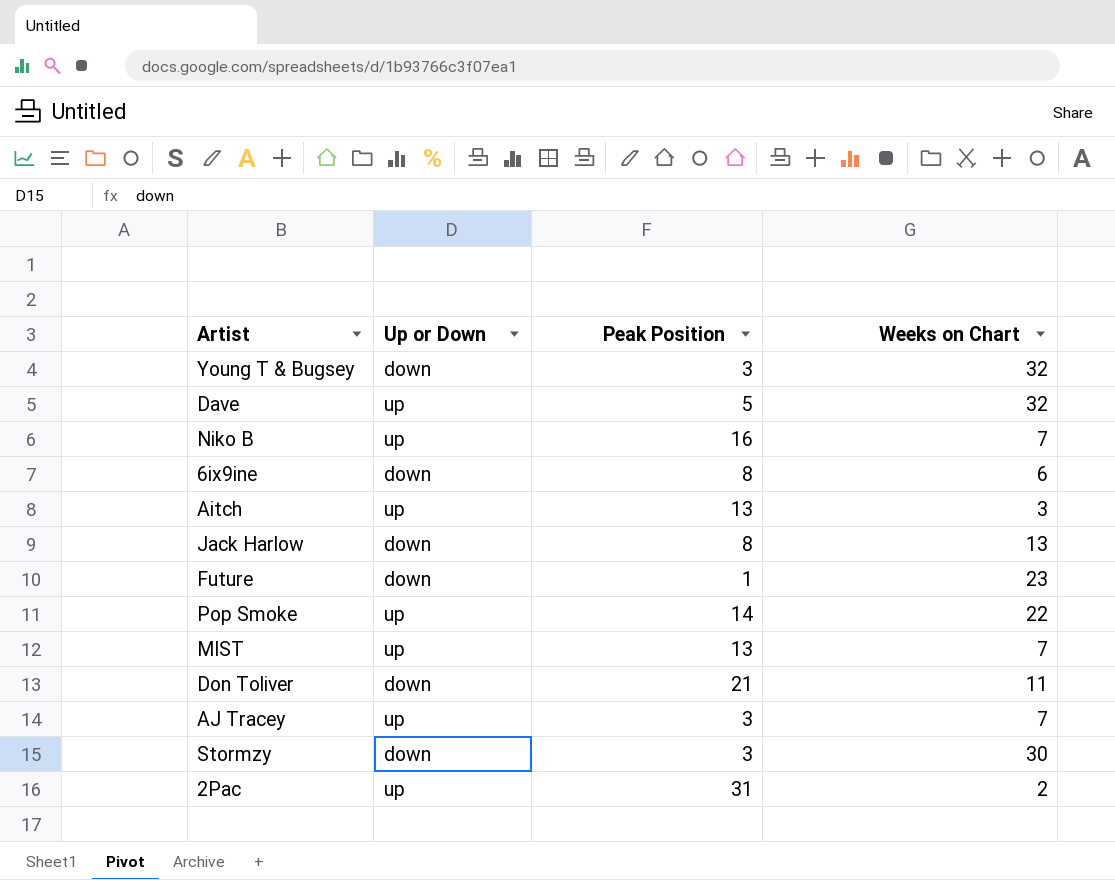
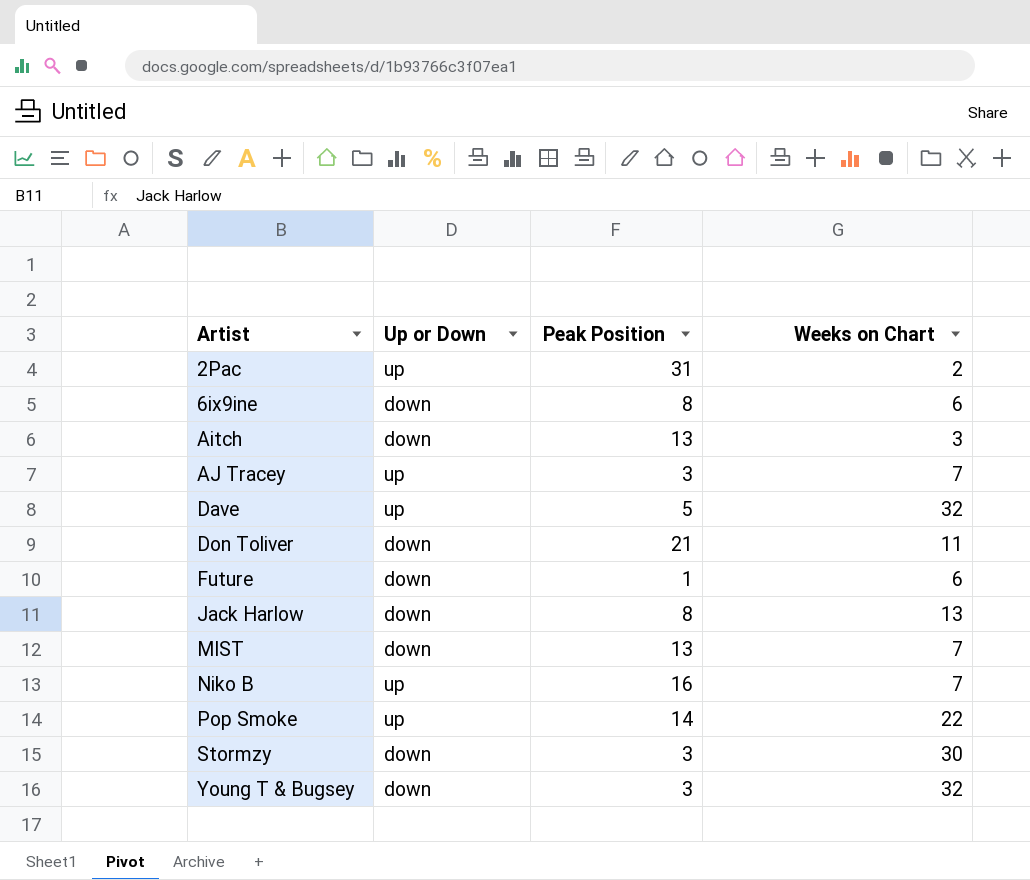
row order: none -> Artist ascending
Aitch | Up or Down: up -> down
Future | Weeks on Chart: 23 -> 6
MIST | Up or Down: up -> down

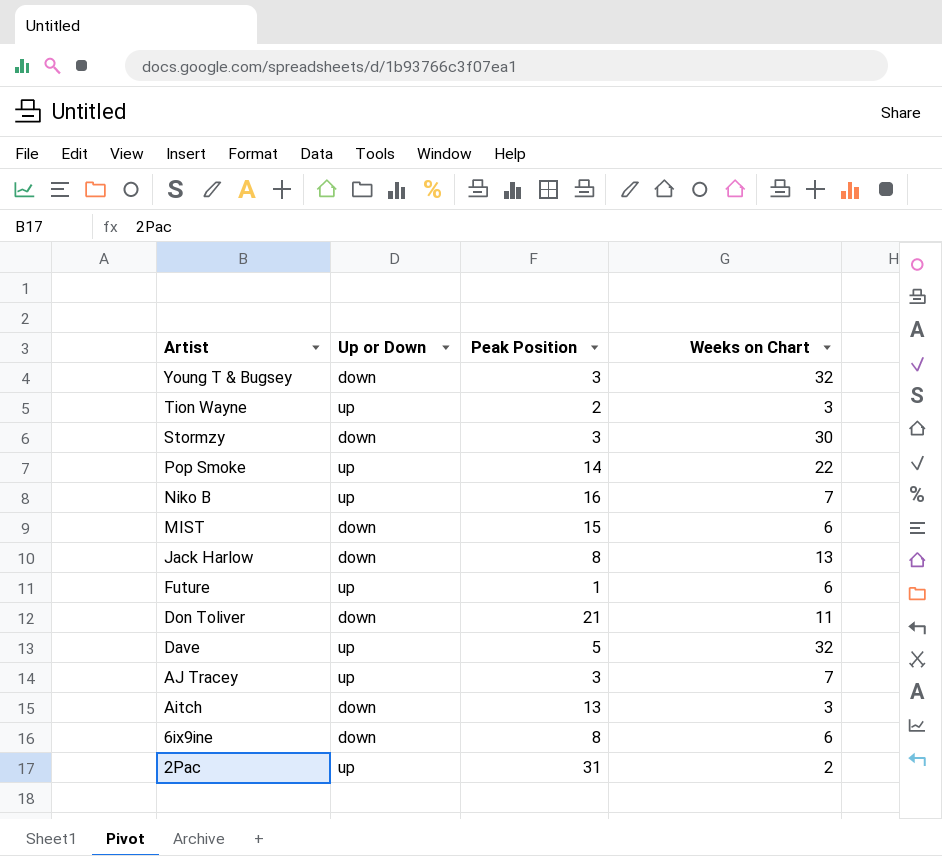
row order: Artist ascending -> Artist descending
row Tion Wayne: none -> up | 2 | 3
MIST | Peak Position: 13 -> 15
MIST | Weeks on Chart: 7 -> 6
Future | Up or Down: down -> up

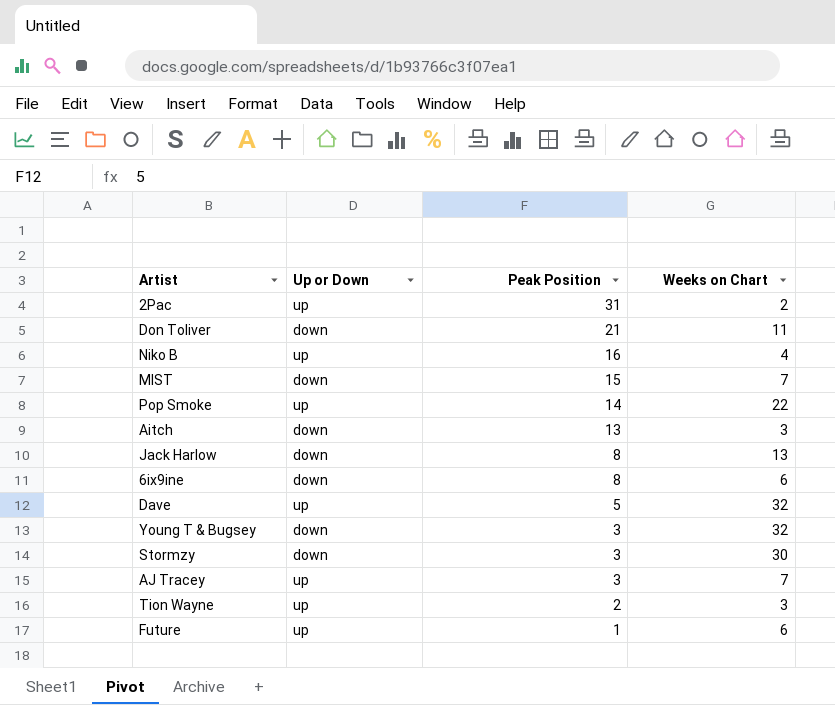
row order: Artist descending -> Peak Position descending
Niko B | Weeks on Chart: 7 -> 4
MIST | Weeks on Chart: 6 -> 7

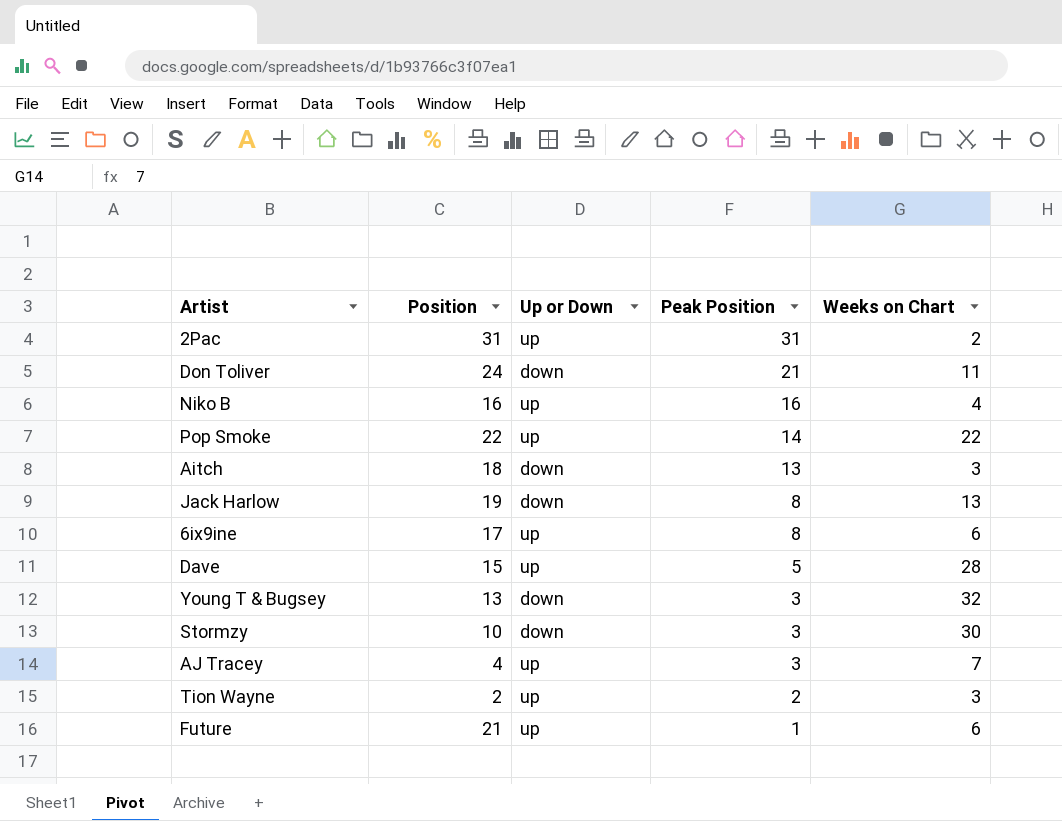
column Position | position: none -> 2
row MIST: down | 15 | 7 -> none
6ix9ine | Up or Down: down -> up
Dave | Weeks on Chart: 32 -> 28

